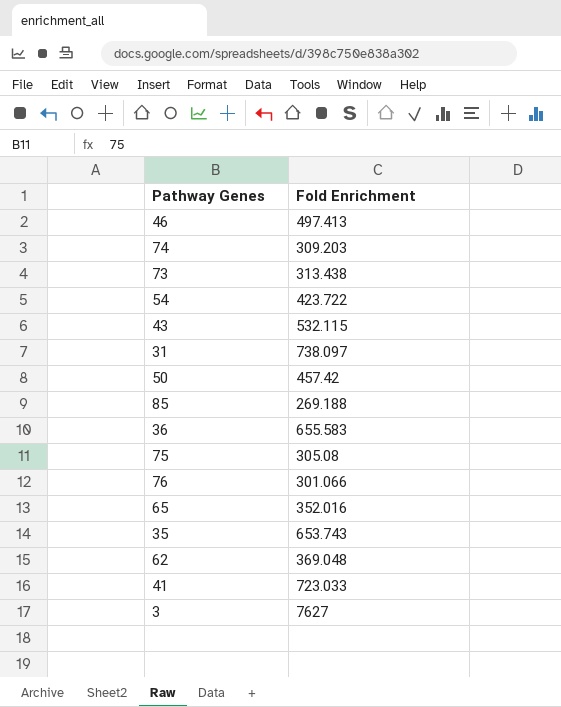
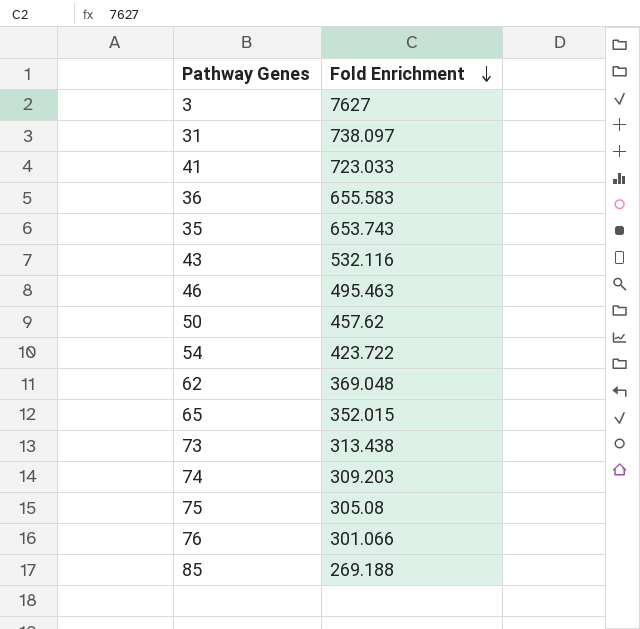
row order: none -> Fold Enrichment descending
43 | Fold Enrichment: 532.115 -> 532.116
46 | Fold Enrichment: 497.413 -> 495.463
50 | Fold Enrichment: 457.42 -> 457.62
65 | Fold Enrichment: 352.016 -> 352.015

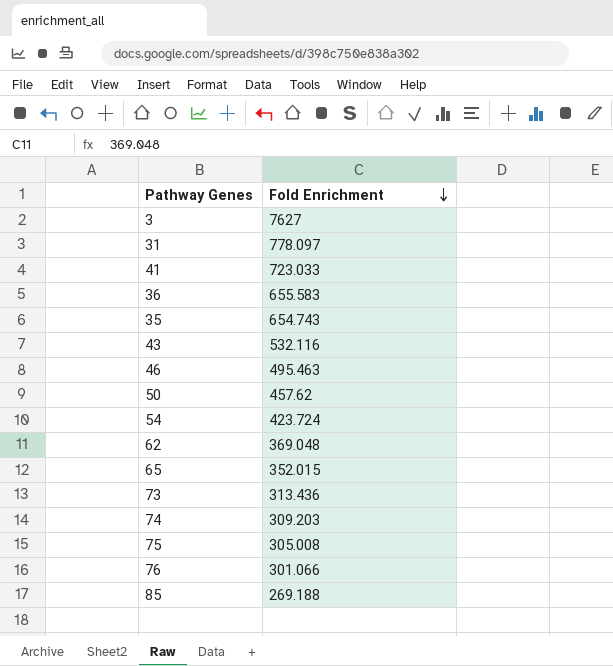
31 | Fold Enrichment: 738.097 -> 778.097
35 | Fold Enrichment: 653.743 -> 654.743
54 | Fold Enrichment: 423.722 -> 423.724
73 | Fold Enrichment: 313.438 -> 313.436
75 | Fold Enrichment: 305.08 -> 305.008

